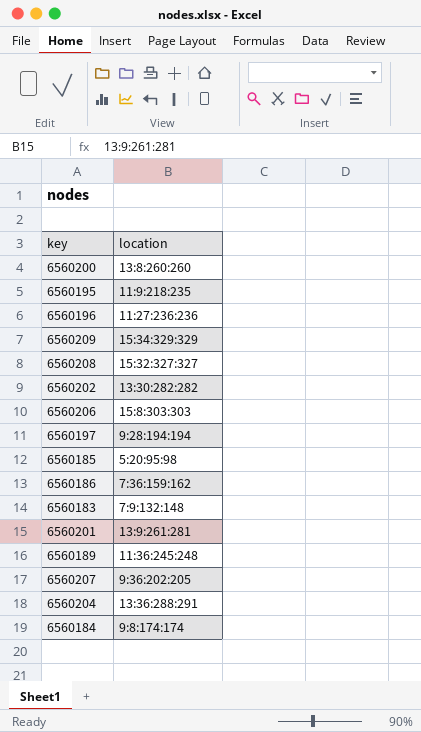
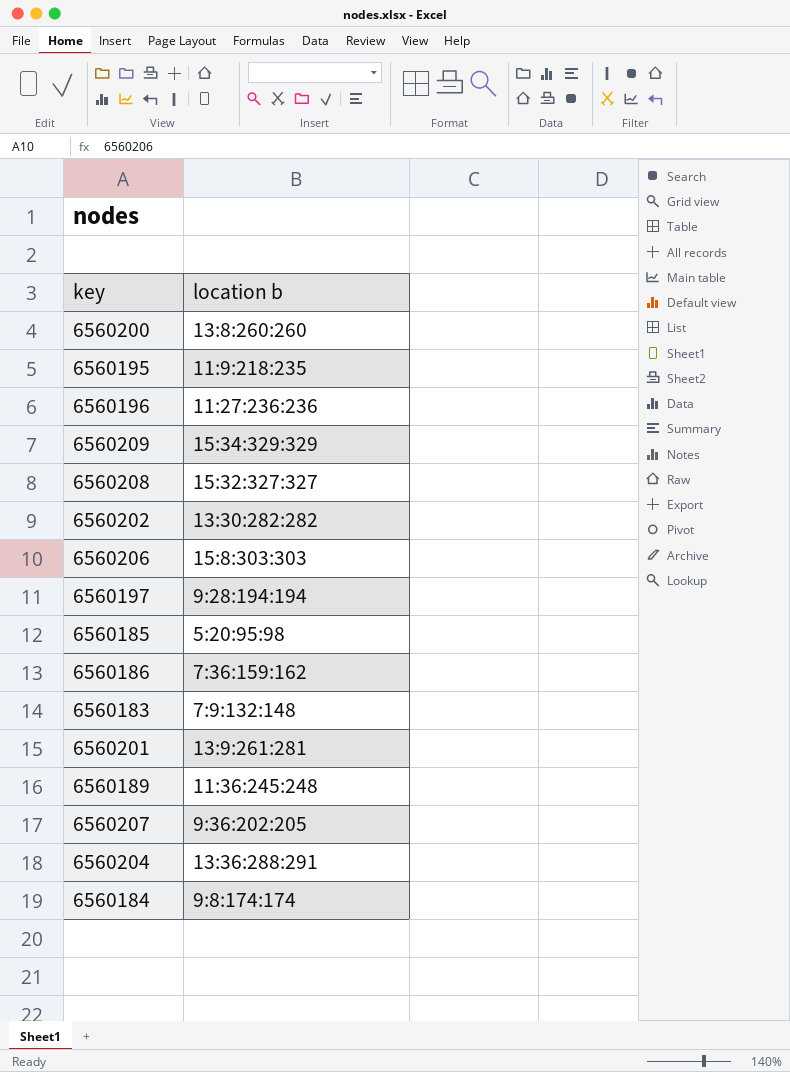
column name: location -> location b

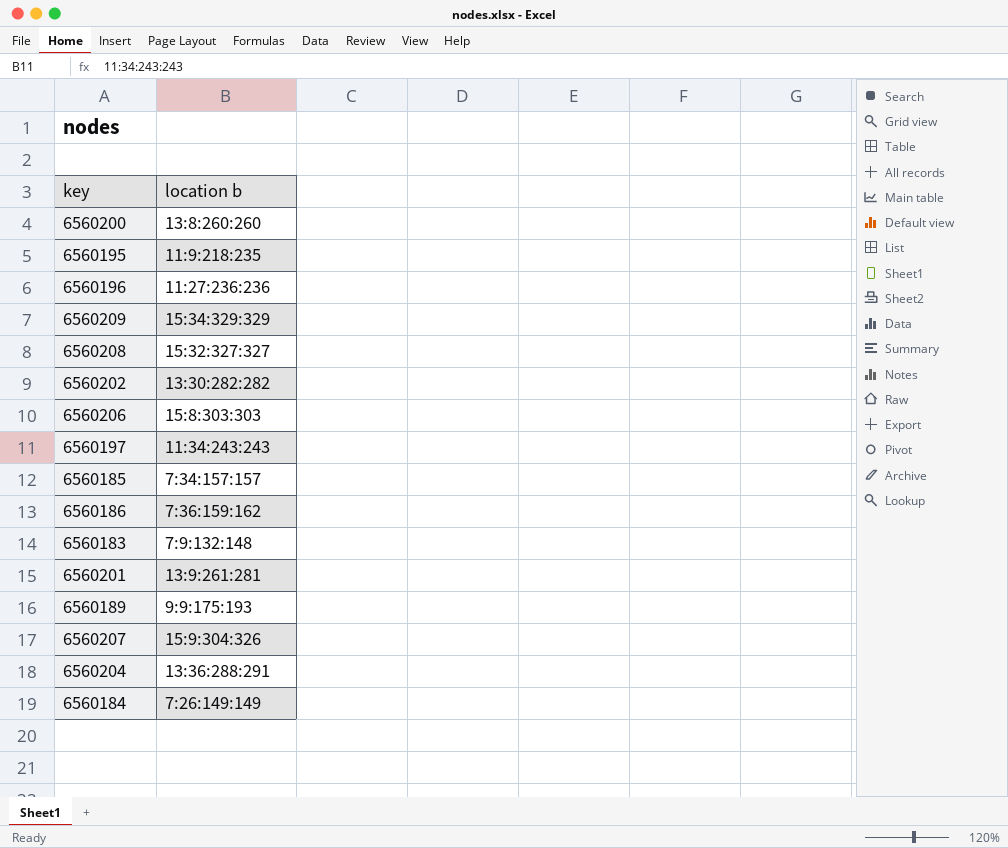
6560197 | location b: 9:28:194:194 -> 11:34:243:243
6560185 | location b: 5:20:95:98 -> 7:34:157:157
6560189 | location b: 11:36:245:248 -> 9:9:175:193
6560207 | location b: 9:36:202:205 -> 15:9:304:326
6560184 | location b: 9:8:174:174 -> 7:26:149:149

